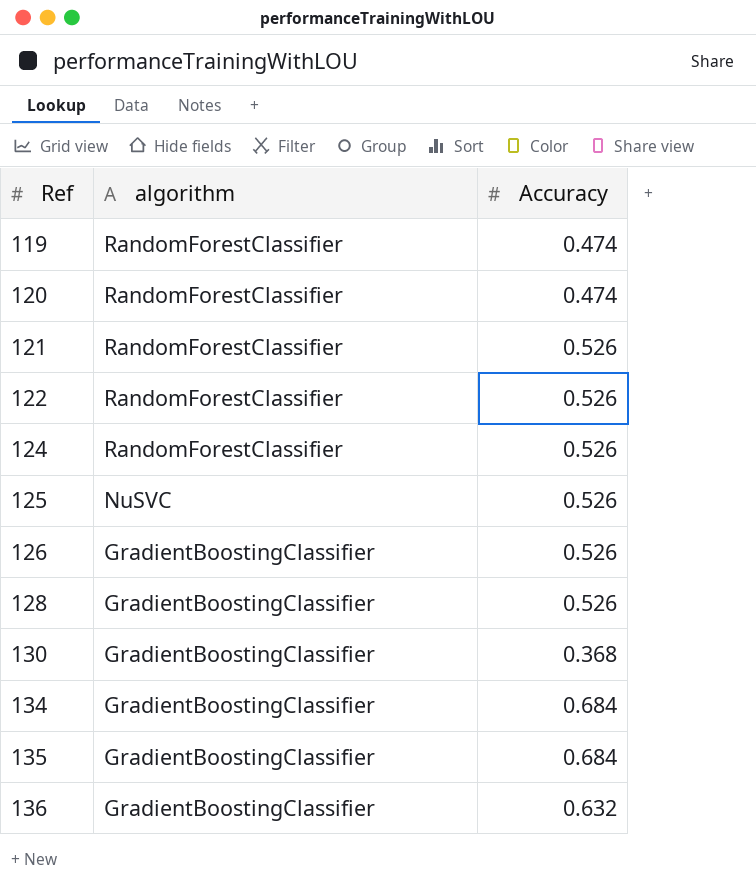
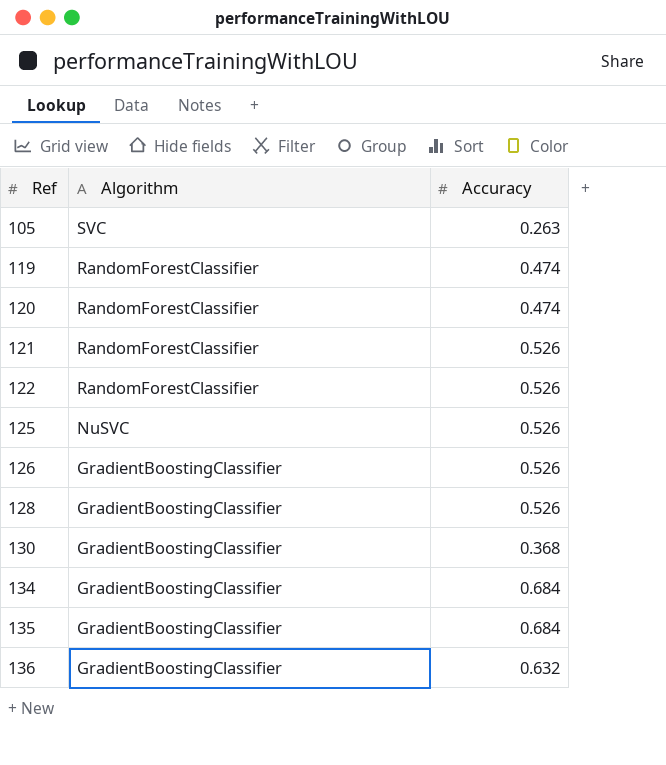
column name: algorithm -> Algorithm
row 124: RandomForestClassifier | 0.526 -> none
row 105: none -> SVC | 0.263

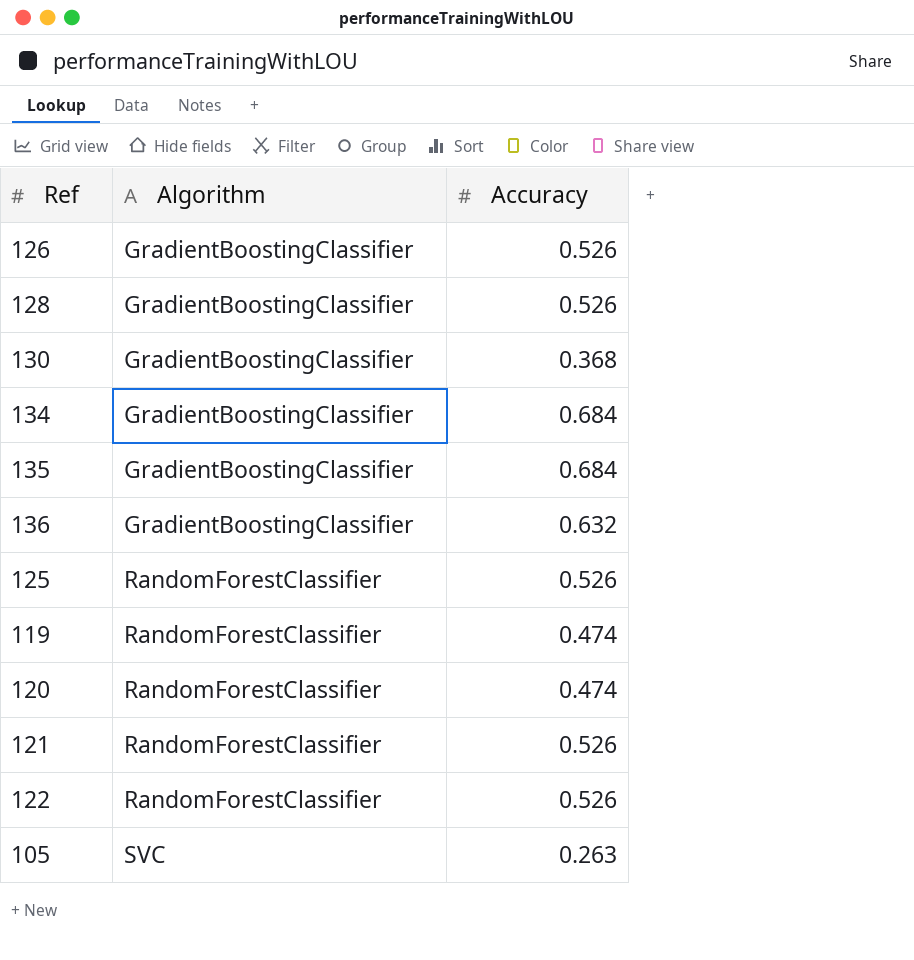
row order: Ref ascending -> Algorithm ascending
125 | Algorithm: NuSVC -> RandomForestClassifier

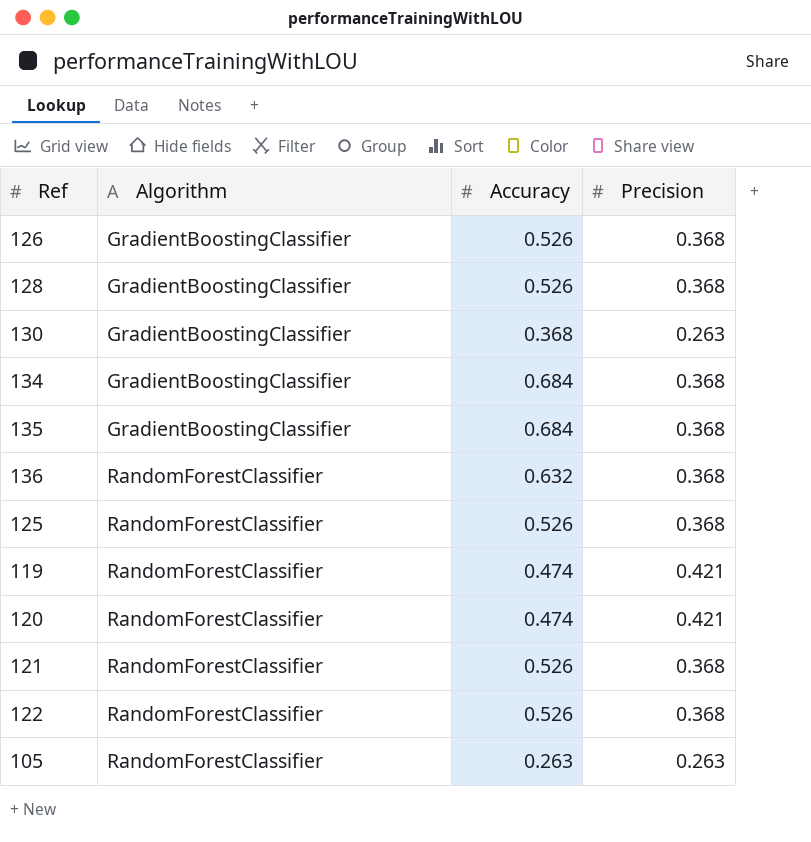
column Precision | position: none -> 4
136 | Algorithm: GradientBoostingClassifier -> RandomForestClassifier
105 | Algorithm: SVC -> RandomForestClassifier

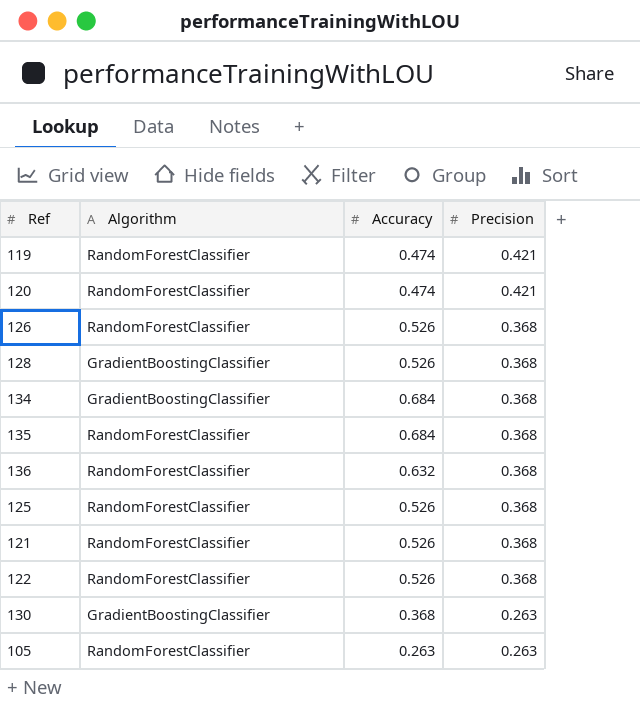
row order: Algorithm ascending -> Precision descending
126 | Algorithm: GradientBoostingClassifier -> RandomForestClassifier
135 | Algorithm: GradientBoostingClassifier -> RandomForestClassifier

